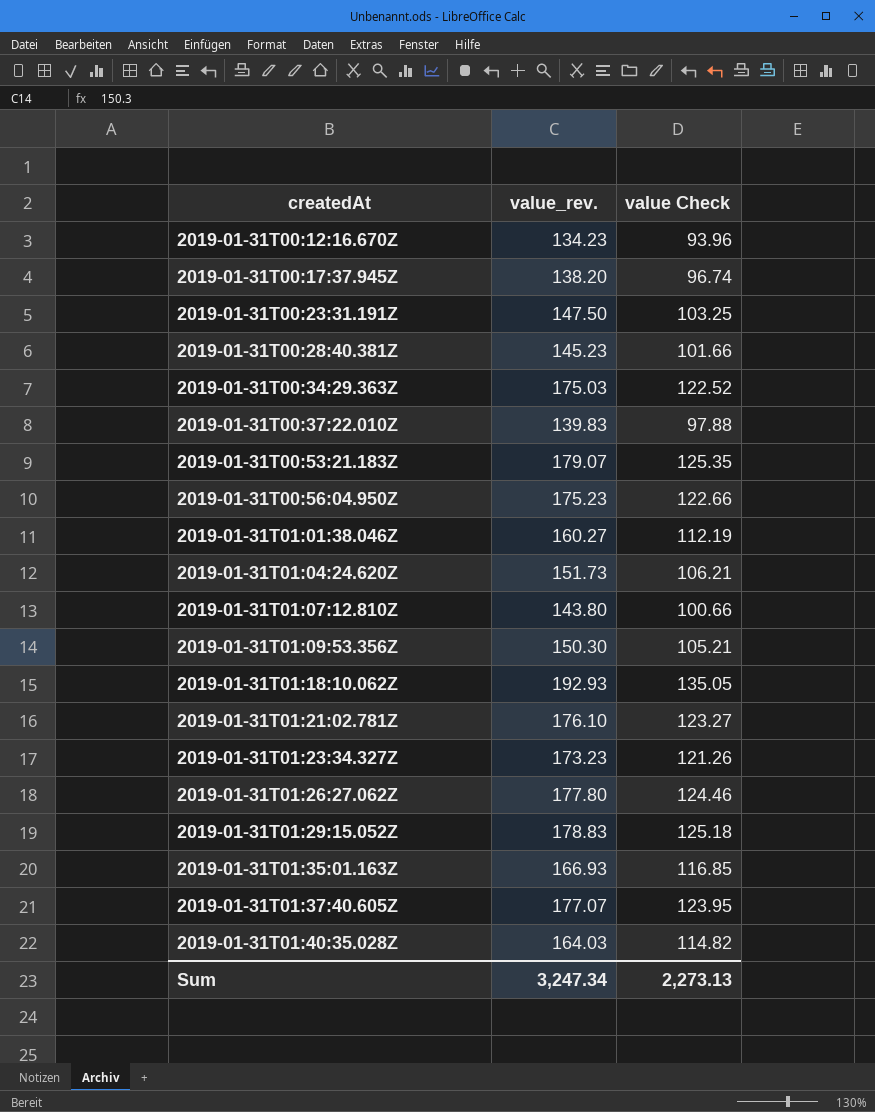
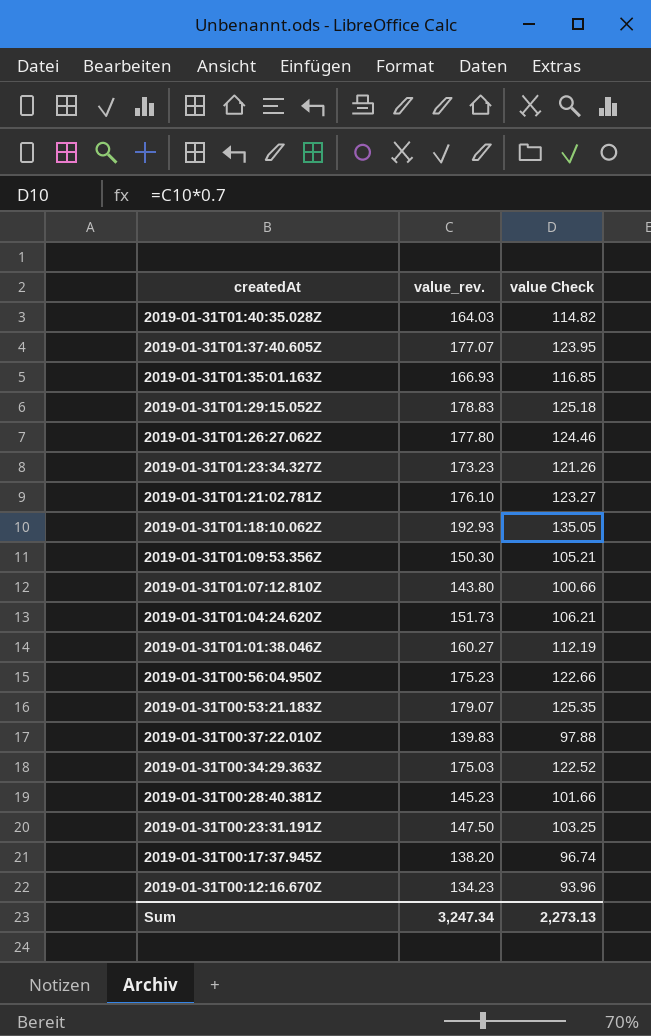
row order: createdAt ascending -> createdAt descending

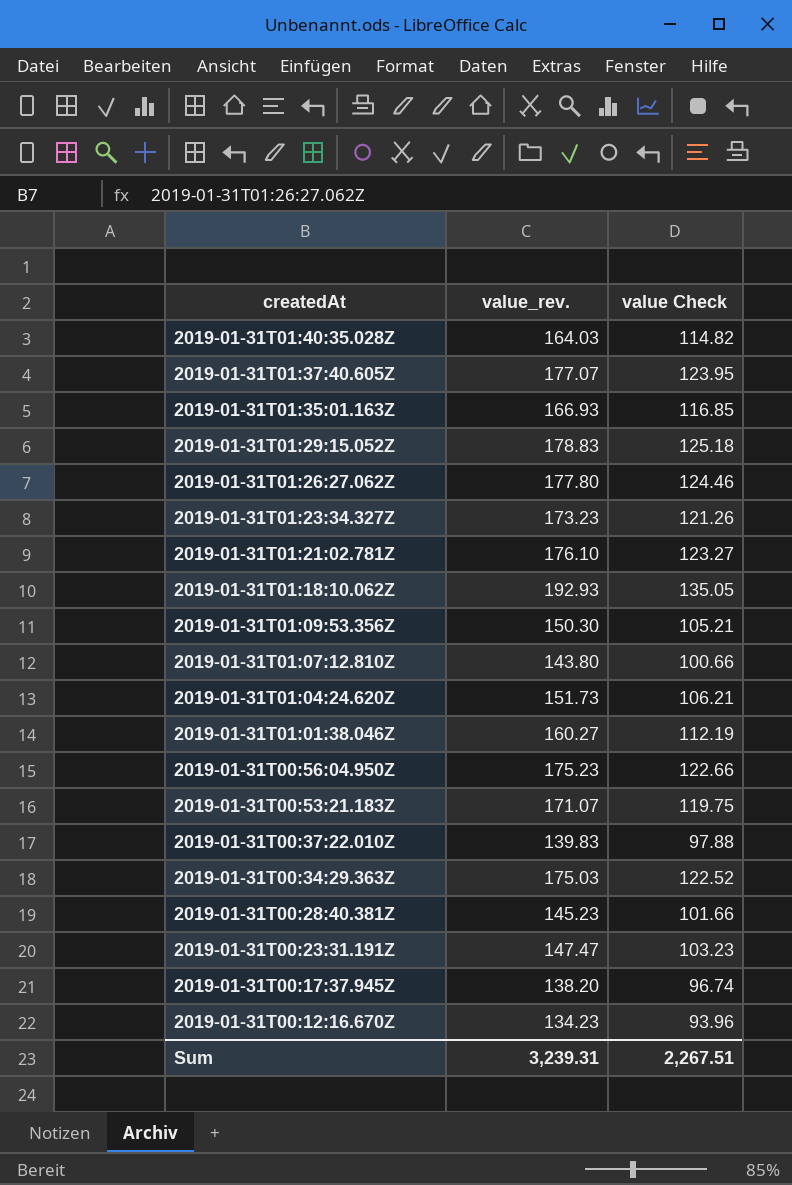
2019-01-31T00:53:21.183Z | value_rev.: 179.07 -> 171.07
2019-01-31T00:53:21.183Z | value Check: 125.35 -> 119.75
2019-01-31T00:23:31.191Z | value_rev.: 147.50 -> 147.47
2019-01-31T00:23:31.191Z | value Check: 103.25 -> 103.23
Sum | value_rev.: 3,247.34 -> 3,239.31
Sum | value Check: 2,273.13 -> 2,267.51

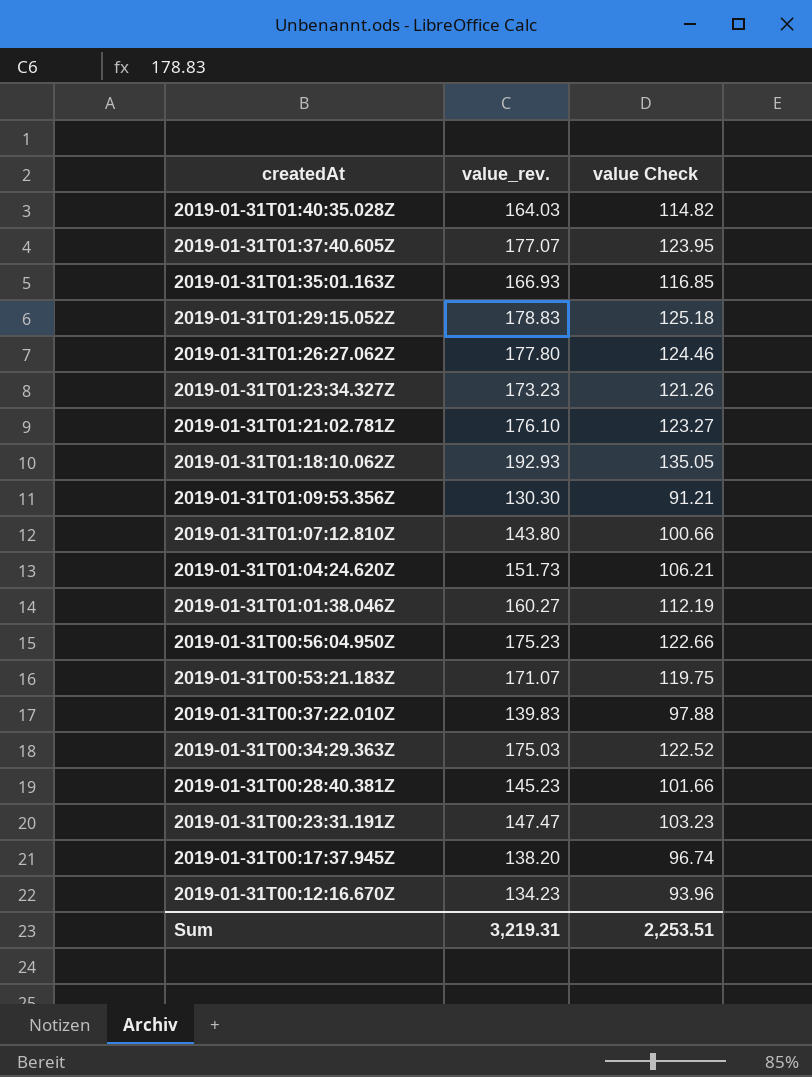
2019-01-31T01:09:53.356Z | value_rev.: 150.30 -> 130.30
2019-01-31T01:09:53.356Z | value Check: 105.21 -> 91.21
Sum | value_rev.: 3,239.31 -> 3,219.31
Sum | value Check: 2,267.51 -> 2,253.51

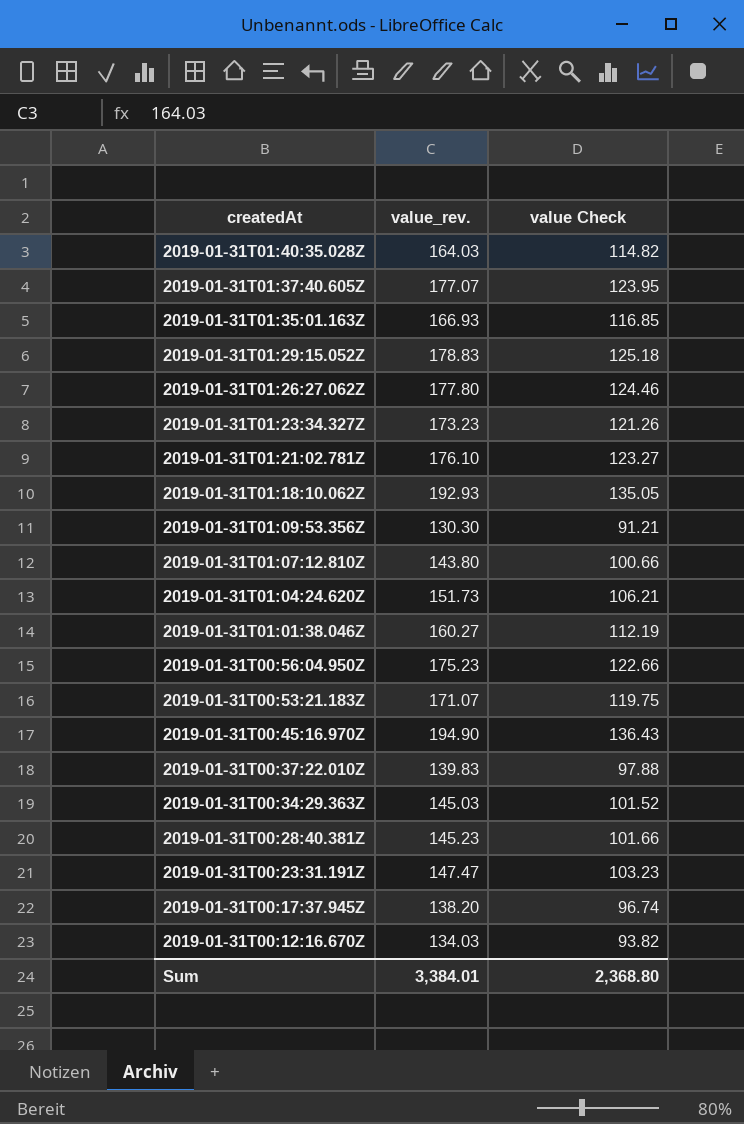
row 2019-01-31T00:45:16.970Z: none -> 194.90 | 136.43
2019-01-31T00:34:29.363Z | value_rev.: 175.03 -> 145.03
2019-01-31T00:34:29.363Z | value Check: 122.52 -> 101.52
2019-01-31T00:12:16.670Z | value_rev.: 134.23 -> 134.03
2019-01-31T00:12:16.670Z | value Check: 93.96 -> 93.82
Sum | value_rev.: 3,219.31 -> 3,384.01
Sum | value Check: 2,253.51 -> 2,368.80

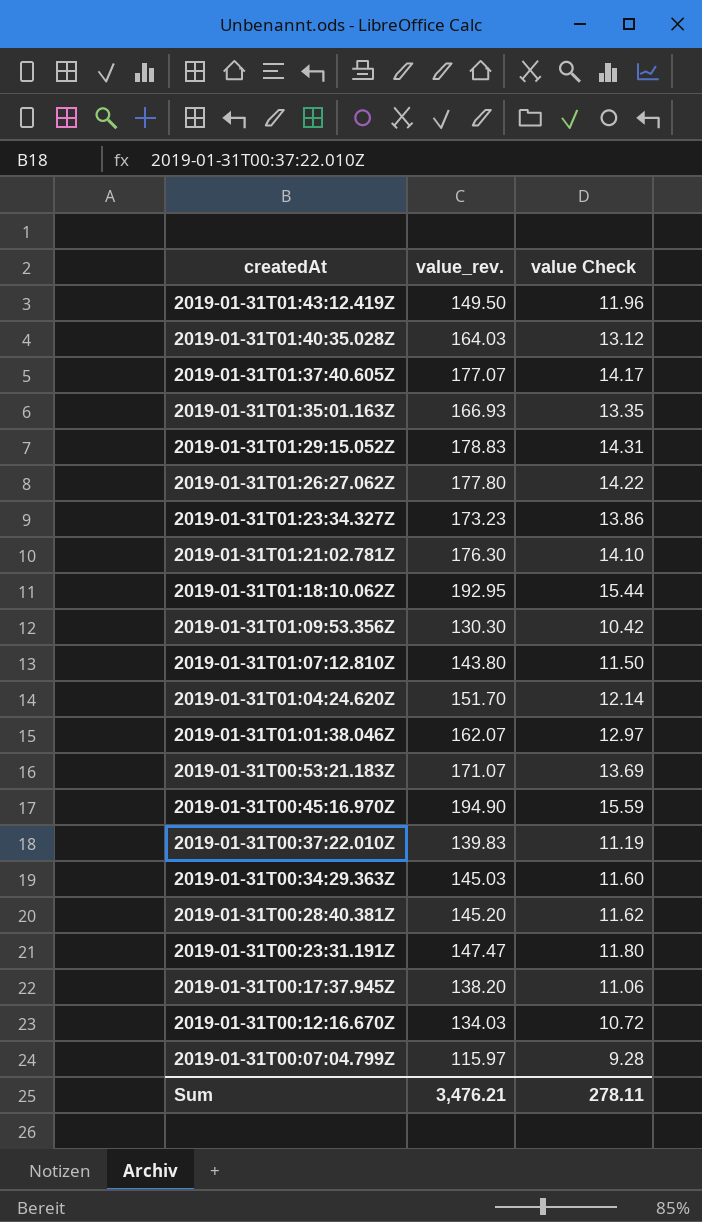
column value Check | formula: [value_rev.] * 0.7 -> [value_rev.] * 0.08
row 2019-01-31T00:56:04.950Z: 175.23 | 122.66 -> none
row 2019-01-31T01:43:12.419Z: none -> 149.50 | 11.96
2019-01-31T01:21:02.781Z | value_rev.: 176.10 -> 176.30
2019-01-31T01:18:10.062Z | value_rev.: 192.93 -> 192.95
2019-01-31T01:04:24.620Z | value_rev.: 151.73 -> 151.70
2019-01-31T01:01:38.046Z | value_rev.: 160.27 -> 162.07
2019-01-31T00:28:40.381Z | value_rev.: 145.23 -> 145.20
row 2019-01-31T00:07:04.799Z: none -> 115.97 | 9.28
Sum | value_rev.: 3,384.01 -> 3,476.21
Sum | value Check: 2,368.80 -> 278.11

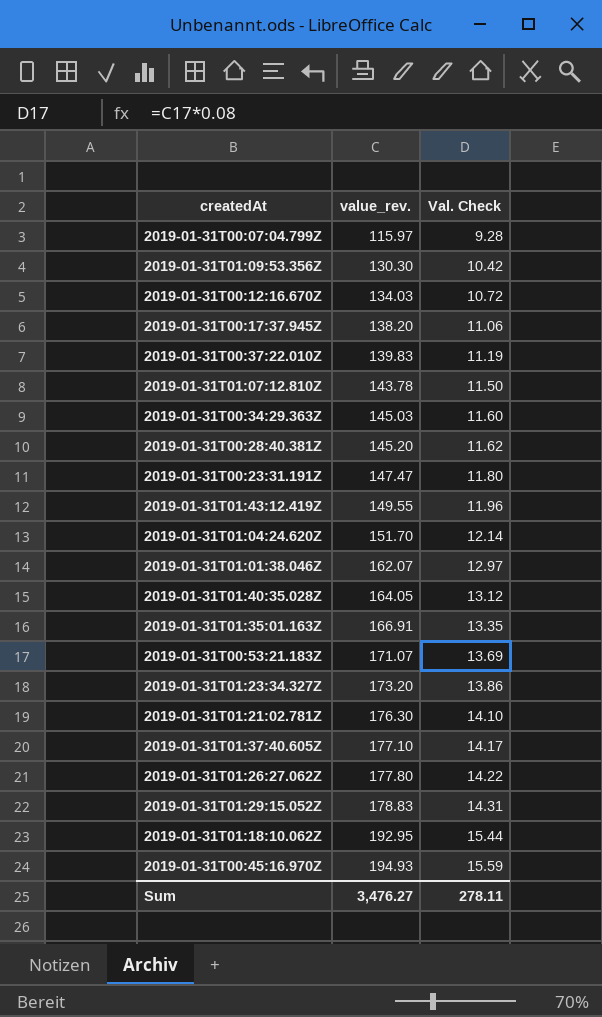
row order: createdAt descending -> value_rev. ascending
column name: value Check -> Val. Check
2019-01-31T01:07:12.810Z | value_rev.: 143.80 -> 143.78
2019-01-31T01:43:12.419Z | value_rev.: 149.50 -> 149.55
2019-01-31T01:40:35.028Z | value_rev.: 164.03 -> 164.05
2019-01-31T01:35:01.163Z | value_rev.: 166.93 -> 166.91
2019-01-31T01:23:34.327Z | value_rev.: 173.23 -> 173.20
2019-01-31T01:37:40.605Z | value_rev.: 177.07 -> 177.10
2019-01-31T00:45:16.970Z | value_rev.: 194.90 -> 194.93
Sum | value_rev.: 3,476.21 -> 3,476.27

